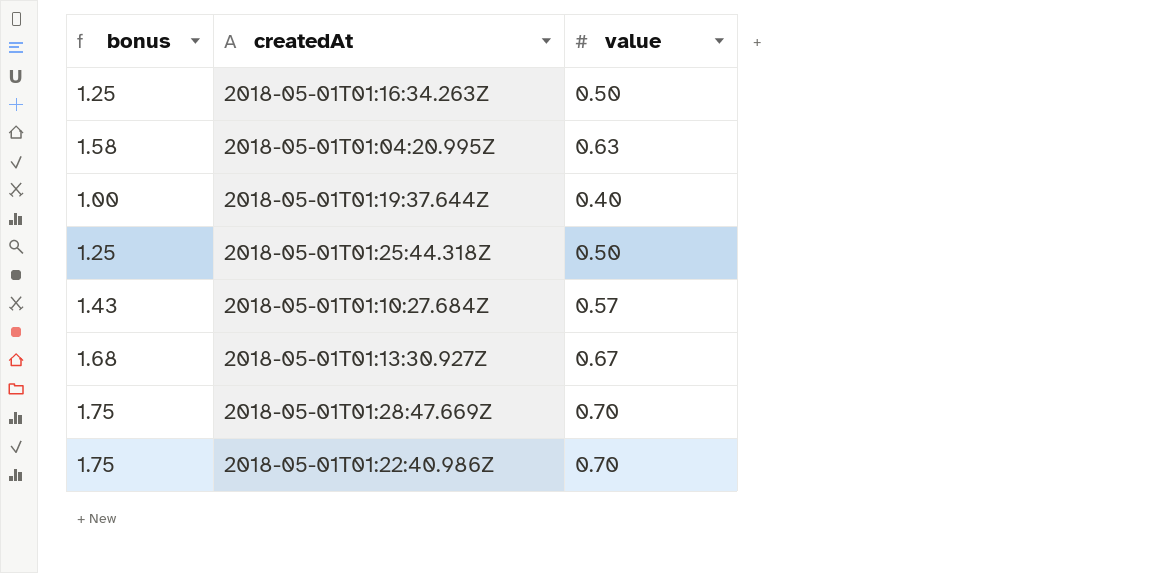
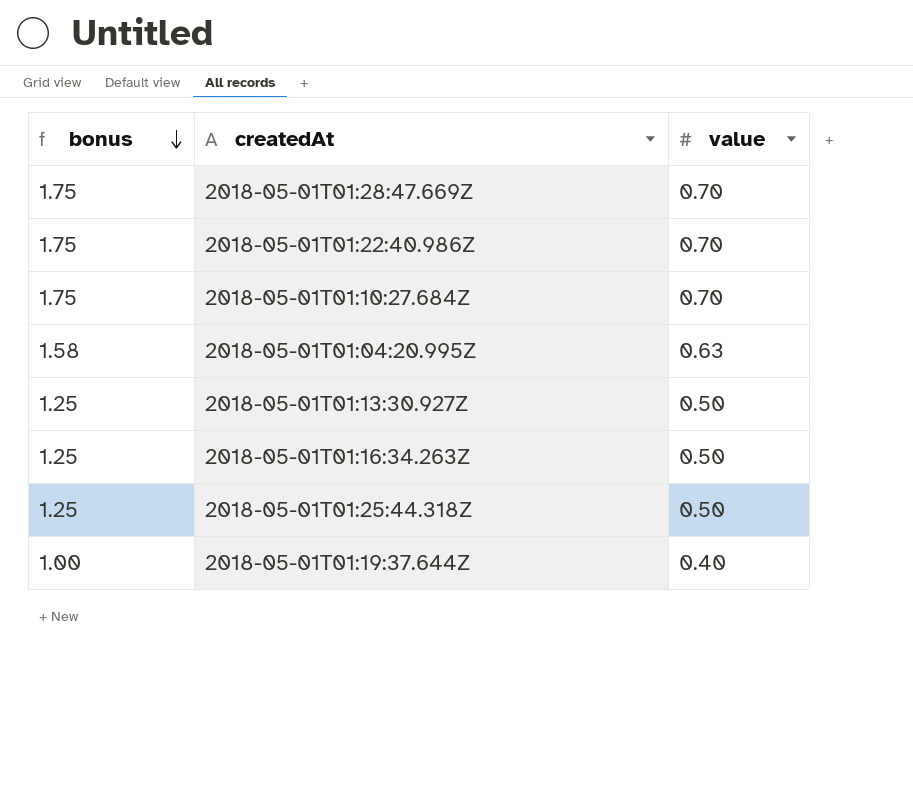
row order: none -> bonus descending
2018-05-01T01:10:27.684Z | bonus: 1.43 -> 1.75
2018-05-01T01:10:27.684Z | value: 0.57 -> 0.70
2018-05-01T01:13:30.927Z | bonus: 1.68 -> 1.25
2018-05-01T01:13:30.927Z | value: 0.67 -> 0.50

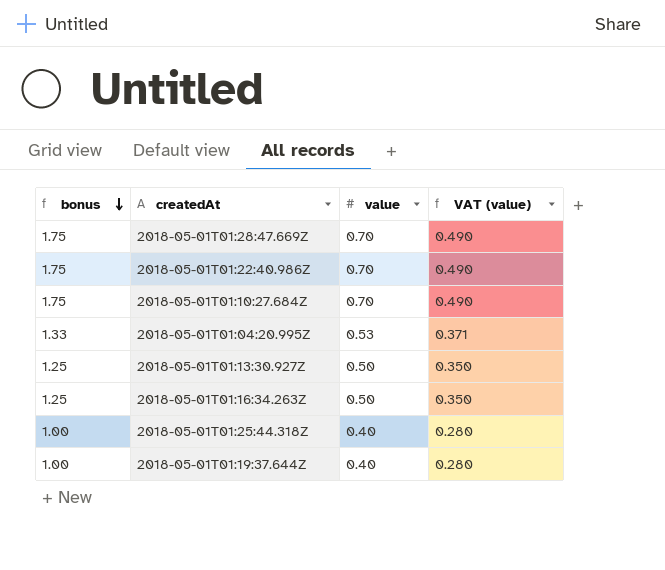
column VAT (value) | formula: none -> [value] * 0.7
2018-05-01T01:04:20.995Z | bonus: 1.58 -> 1.33
2018-05-01T01:04:20.995Z | value: 0.63 -> 0.53
2018-05-01T01:25:44.318Z | bonus: 1.25 -> 1.00
2018-05-01T01:25:44.318Z | value: 0.50 -> 0.40

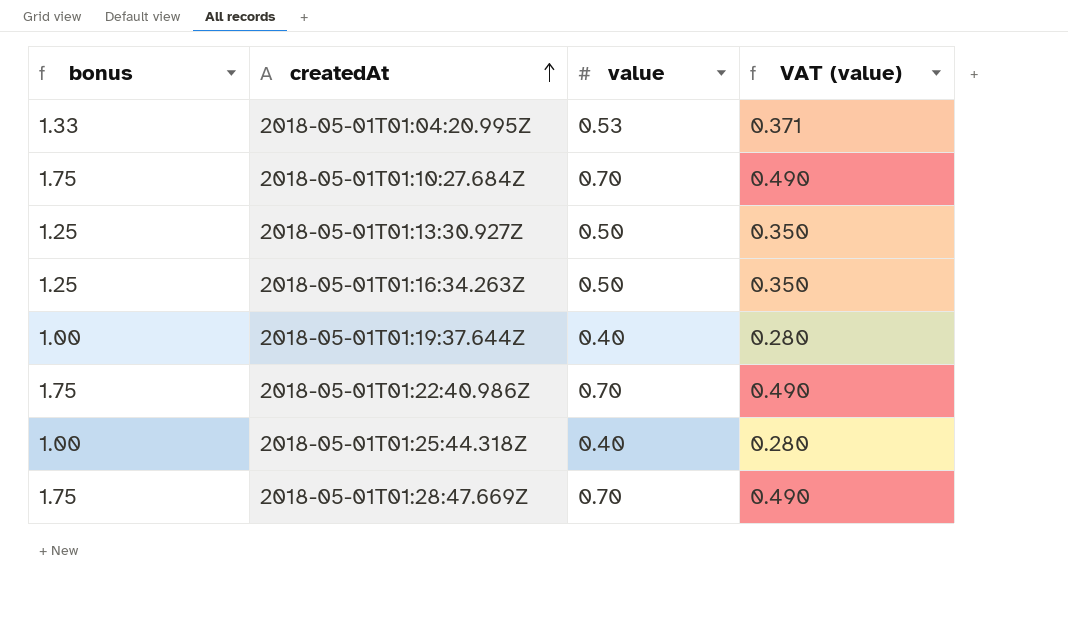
row order: bonus descending -> createdAt ascending

